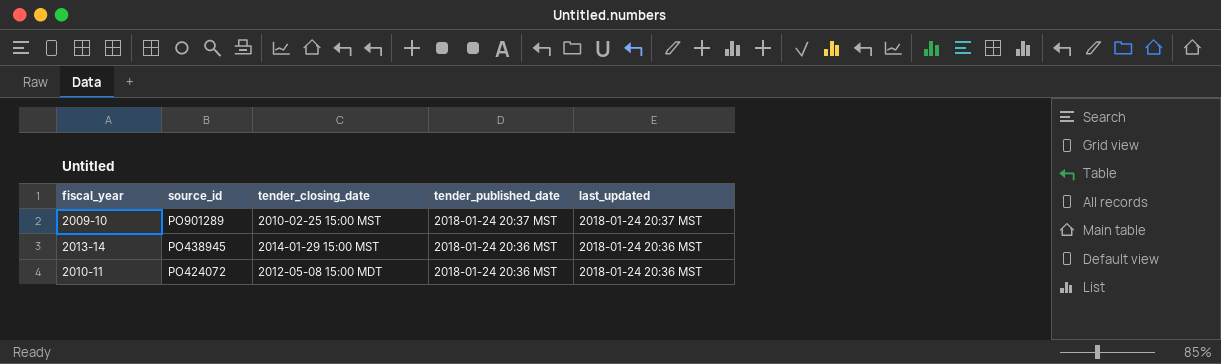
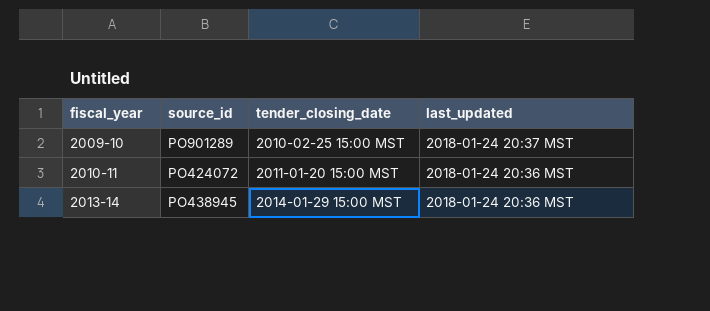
row order: source_id descending -> fiscal_year ascending
column tender_published_date | position: 4 -> none
2010-11 | tender_closing_date: 2012-05-08 15:00 MDT -> 2011-01-20 15:00 MST

